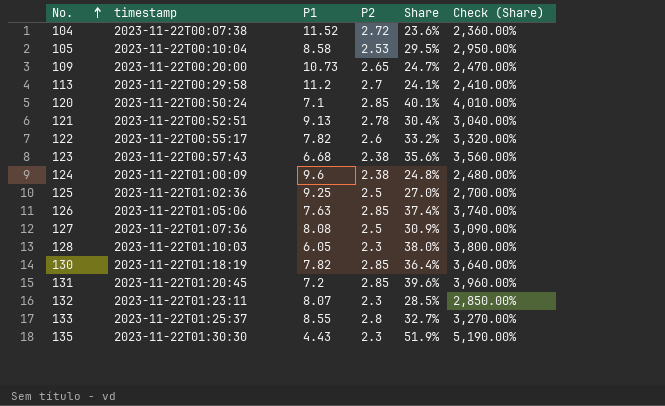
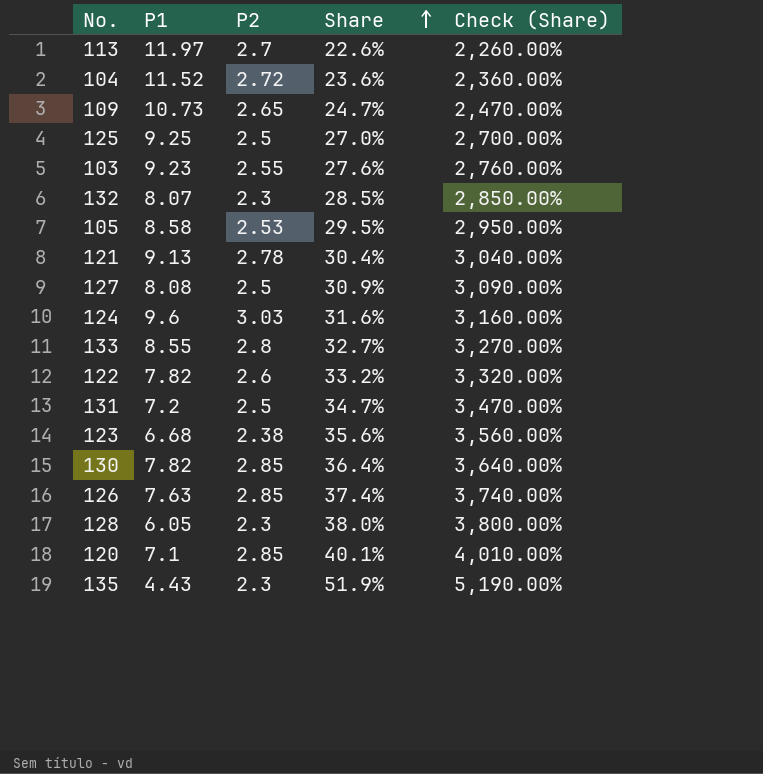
row order: No. ascending -> Share ascending
column timestamp | position: 2 -> none
113 | P1: 11.2 -> 11.97
113 | Share: 24.1% -> 22.6%
113 | Check (Share): 2,410.00% -> 2,260.00%
row 103: none -> 9.23 | 2.55 | 27.6% | 2,760.00%
124 | P2: 2.38 -> 3.03
124 | Share: 24.8% -> 31.6%
124 | Check (Share): 2,480.00% -> 3,160.00%
131 | P2: 2.85 -> 2.5
131 | Share: 39.6% -> 34.7%
131 | Check (Share): 3,960.00% -> 3,470.00%

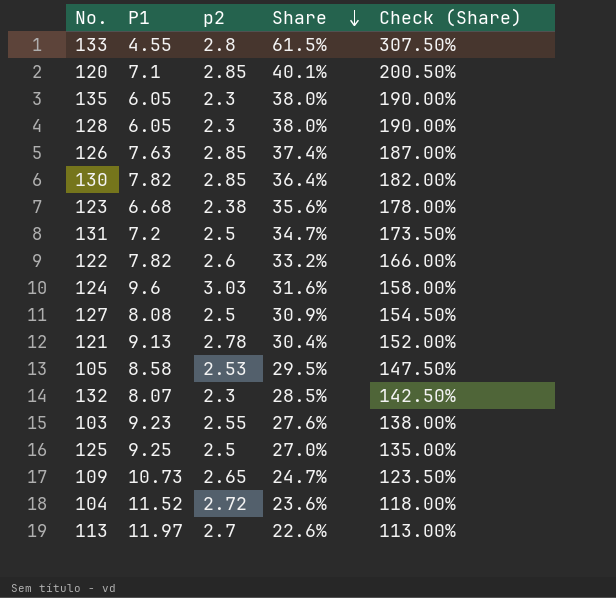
row order: Share ascending -> Share descending
column name: P2 -> p2
column Check (Share) | formula: [Share] * 100 -> [Share] * 5
133 | P1: 8.55 -> 4.55
133 | Share: 32.7% -> 61.5%
135 | P1: 4.43 -> 6.05
135 | Share: 51.9% -> 38.0%

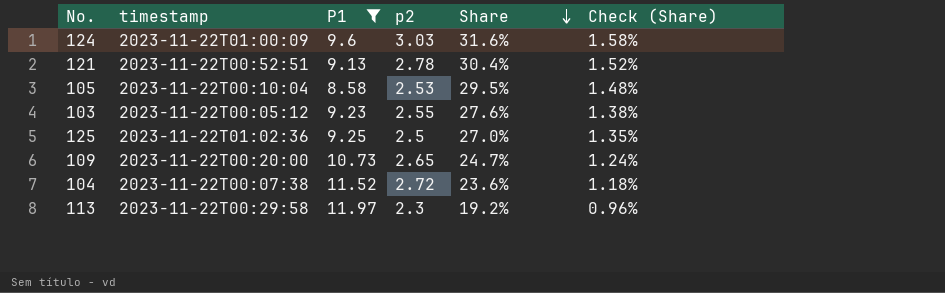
filter: none -> P1 >= 8.58
column timestamp | position: none -> 2
column Check (Share) | formula: [Share] * 5 -> [Share] * 0.05
113 | p2: 2.7 -> 2.3
113 | Share: 22.6% -> 19.2%

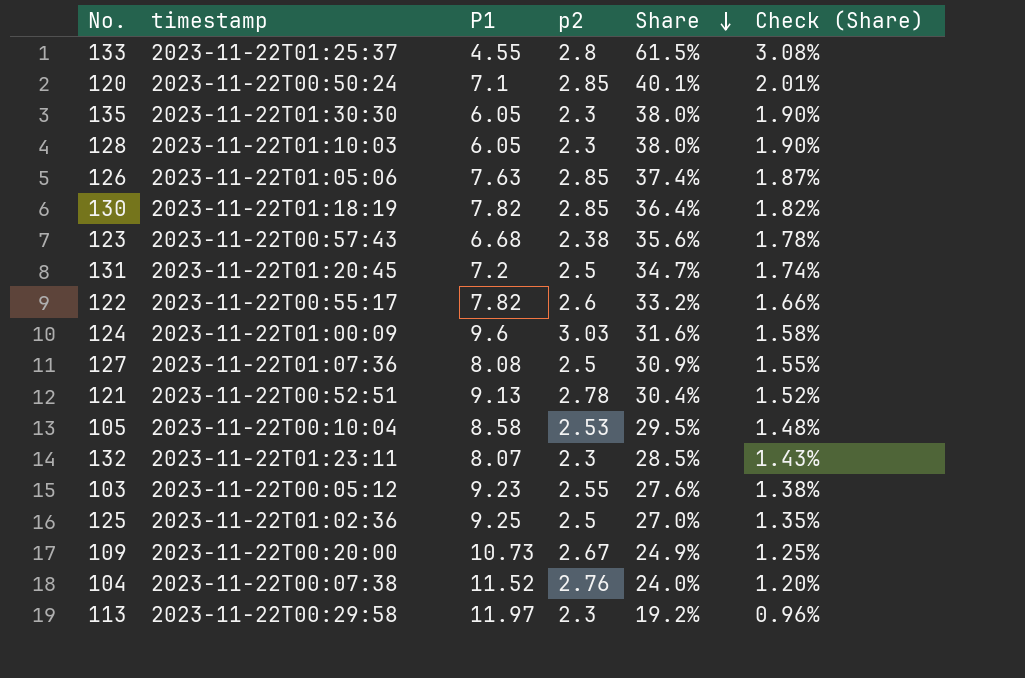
filter: P1 >= 8.58 -> none
109 | p2: 2.65 -> 2.67
109 | Share: 24.7% -> 24.9%
109 | Check (Share): 1.24% -> 1.25%
104 | p2: 2.72 -> 2.76
104 | Share: 23.6% -> 24.0%
104 | Check (Share): 1.18% -> 1.20%

